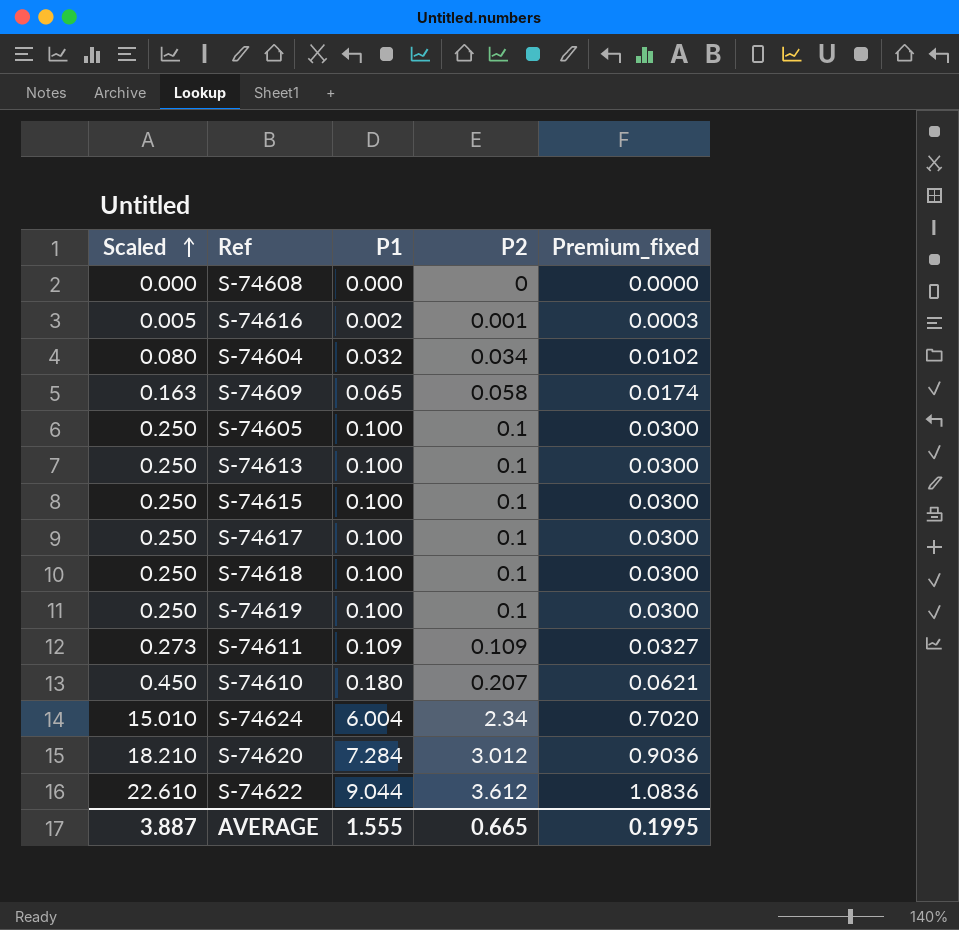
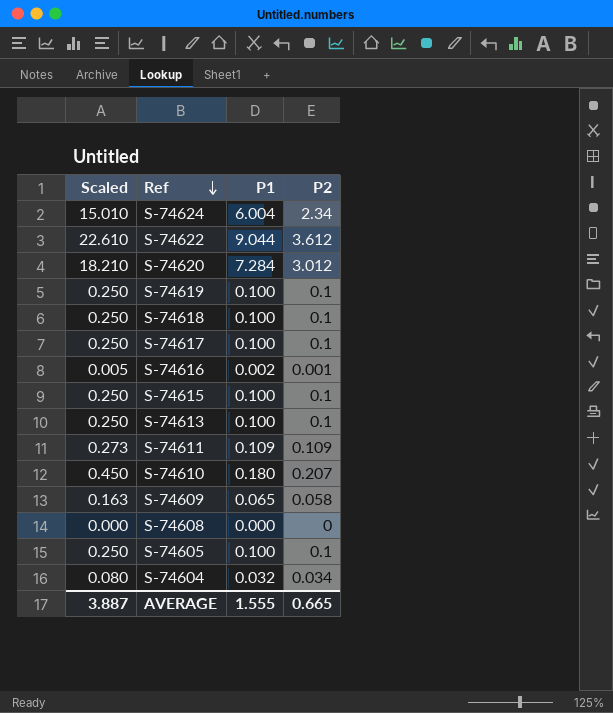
row order: Scaled ascending -> Ref descending
column Premium_fixed | formula: [P2] * 0.3 -> none

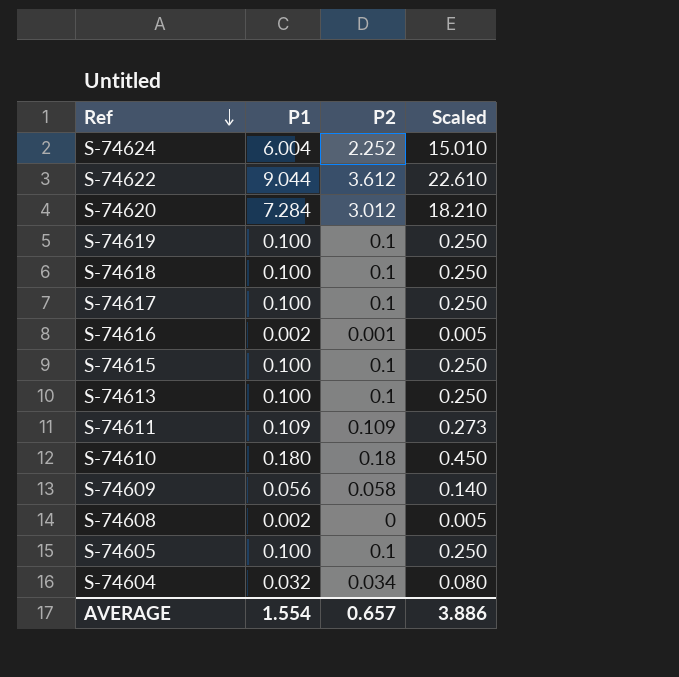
column Scaled | position: 1 -> 4
S-74624 | P2: 2.34 -> 2.252
S-74610 | P2: 0.207 -> 0.18
S-74609 | P1: 0.065 -> 0.056
S-74609 | Scaled: 0.163 -> 0.140
S-74608 | P1: 0.000 -> 0.002
S-74608 | Scaled: 0.000 -> 0.005
AVERAGE | P1: 1.555 -> 1.554
AVERAGE | P2: 0.665 -> 0.657
AVERAGE | Scaled: 3.887 -> 3.886

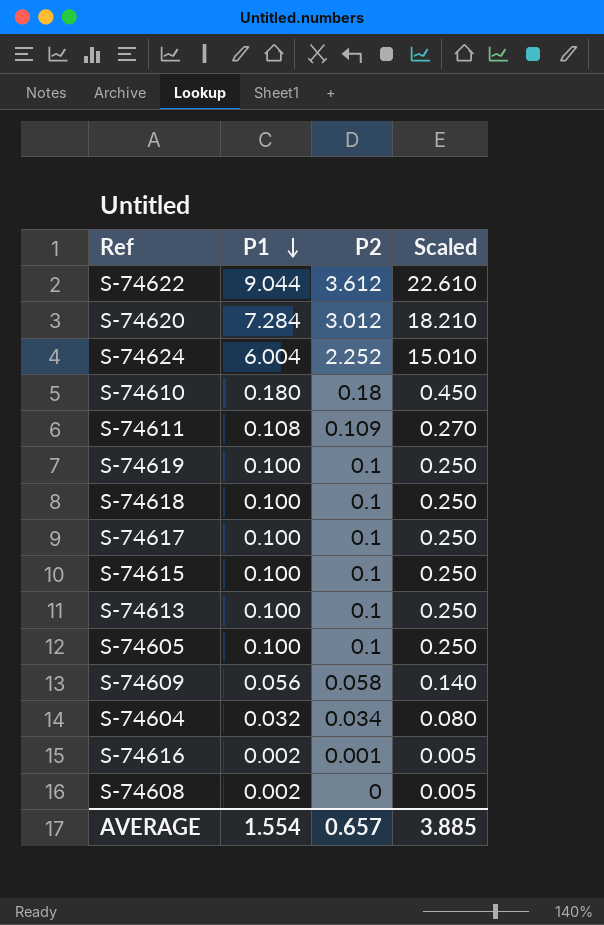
row order: Ref descending -> P1 descending
S-74611 | P1: 0.109 -> 0.108
S-74611 | Scaled: 0.273 -> 0.270
AVERAGE | Scaled: 3.886 -> 3.885

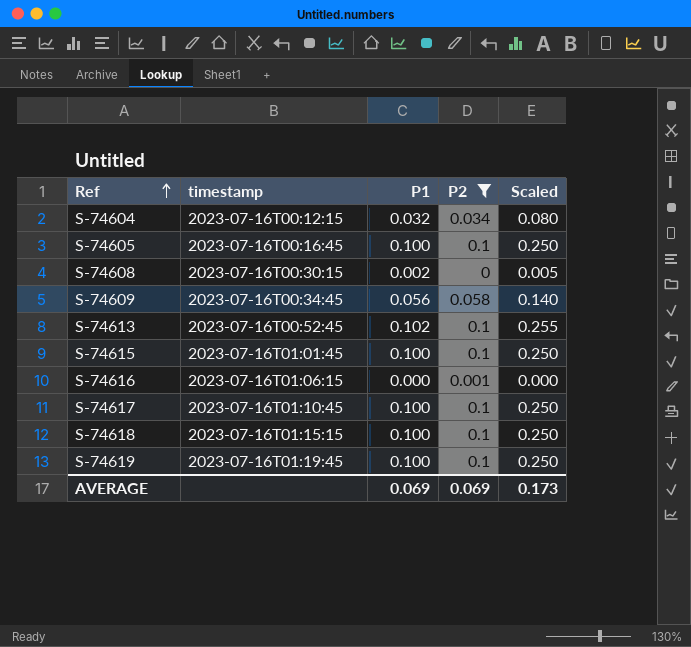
filter: none -> P2 <= 0.1
row order: P1 descending -> Ref ascending
column timestamp | position: none -> 2
S-74613 | P1: 0.100 -> 0.102
S-74613 | Scaled: 0.250 -> 0.255
S-74616 | P1: 0.002 -> 0.000
S-74616 | Scaled: 0.005 -> 0.000
AVERAGE | P1: 1.554 -> 0.069
AVERAGE | P2: 0.657 -> 0.069
AVERAGE | Scaled: 3.885 -> 0.173

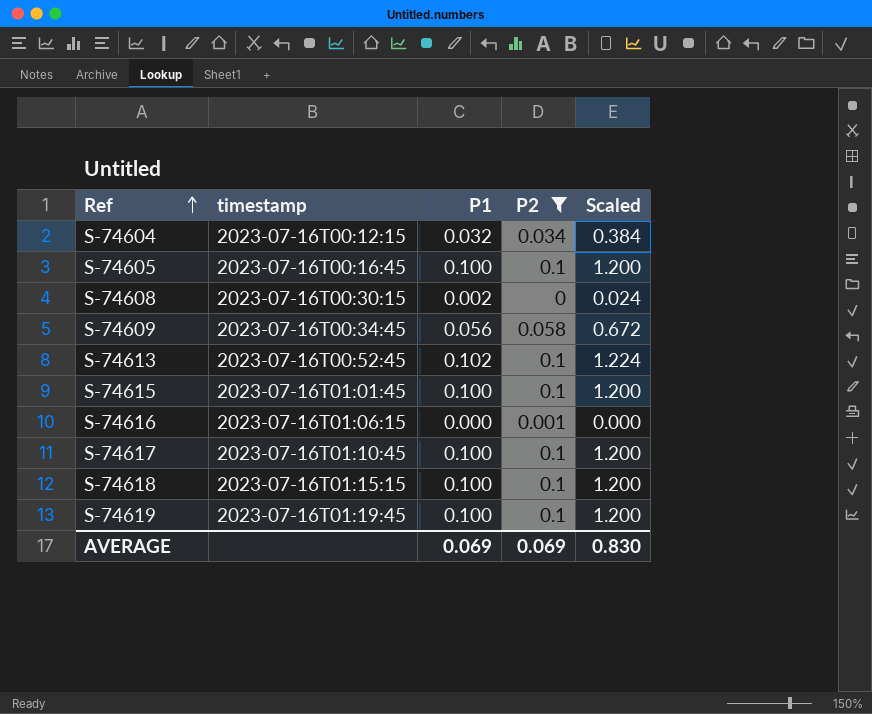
column Scaled | formula: [P1] * 2.5 -> [P1] * 12
AVERAGE | Scaled: 0.173 -> 0.830

